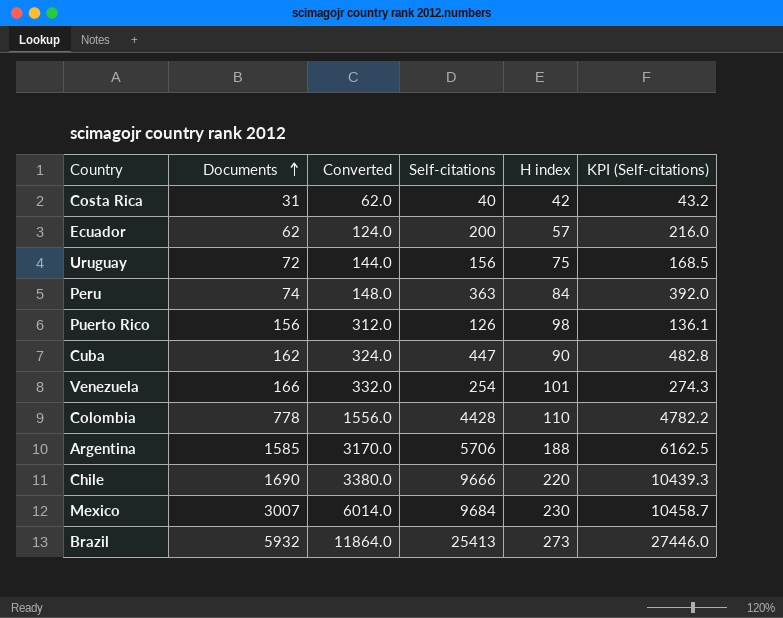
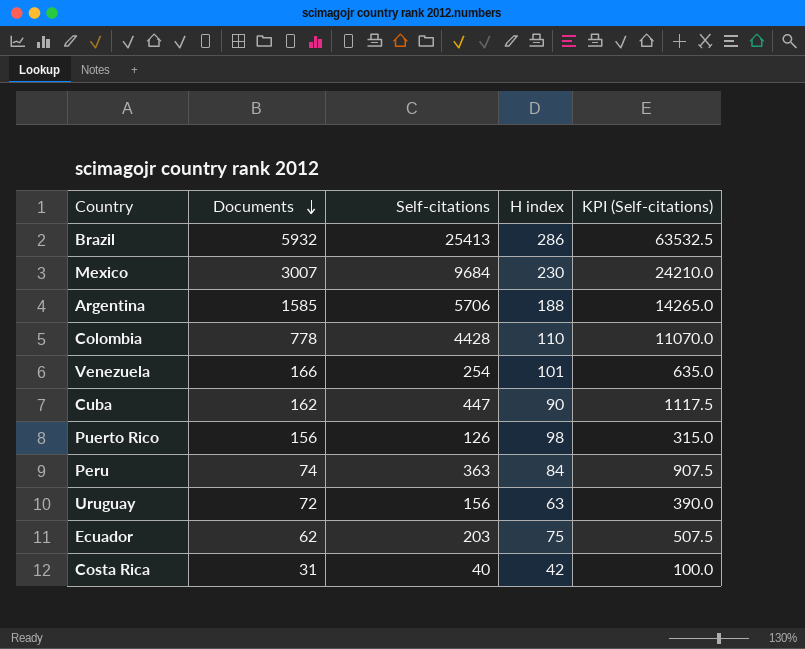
row order: Documents ascending -> Documents descending
column Converted | formula: [Documents] * 2 -> none
column KPI (Self-citations) | formula: [Self-citations] * 1.08 -> [Self-citations] * 2.5
row Chile: 1690 | 3380.0 | 9666 | 220 | 10439.3 -> none
Brazil | H index: 273 -> 286
Uruguay | H index: 75 -> 63
Ecuador | Self-citations: 200 -> 203
Ecuador | H index: 57 -> 75

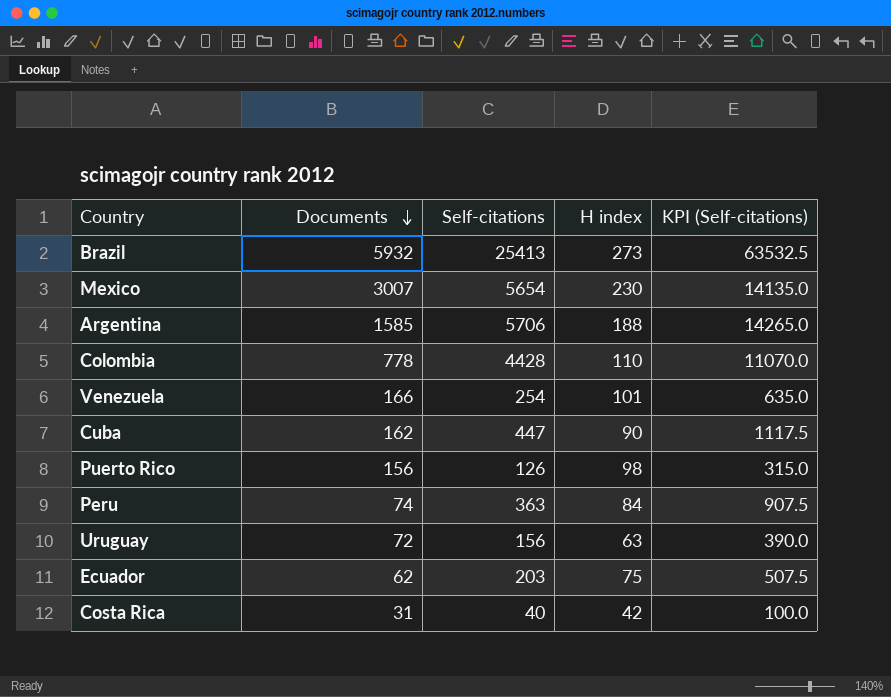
Brazil | H index: 286 -> 273
Mexico | Self-citations: 9684 -> 5654
Mexico | KPI (Self-citations): 24210.0 -> 14135.0

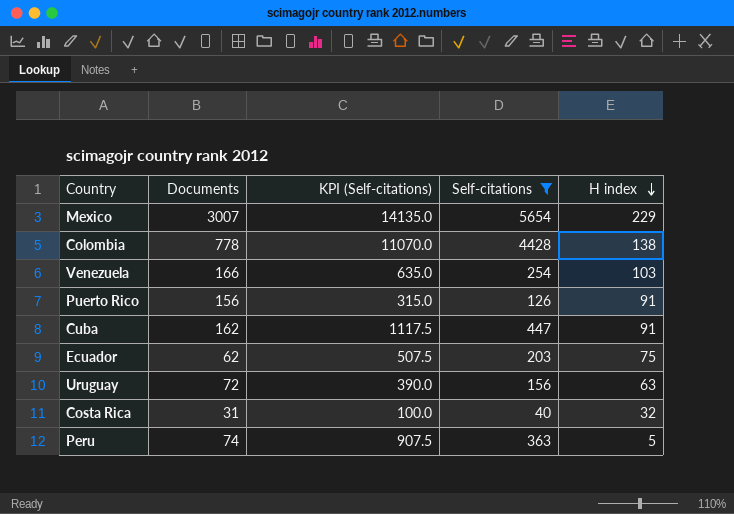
filter: none -> Self-citations <= 5654
row order: Documents descending -> H index descending
column KPI (Self-citations) | position: 5 -> 3
Mexico | H index: 230 -> 229
Colombia | H index: 110 -> 138
Venezuela | H index: 101 -> 103
Puerto Rico | H index: 98 -> 91
Cuba | H index: 90 -> 91
Costa Rica | H index: 42 -> 32
Peru | H index: 84 -> 5

